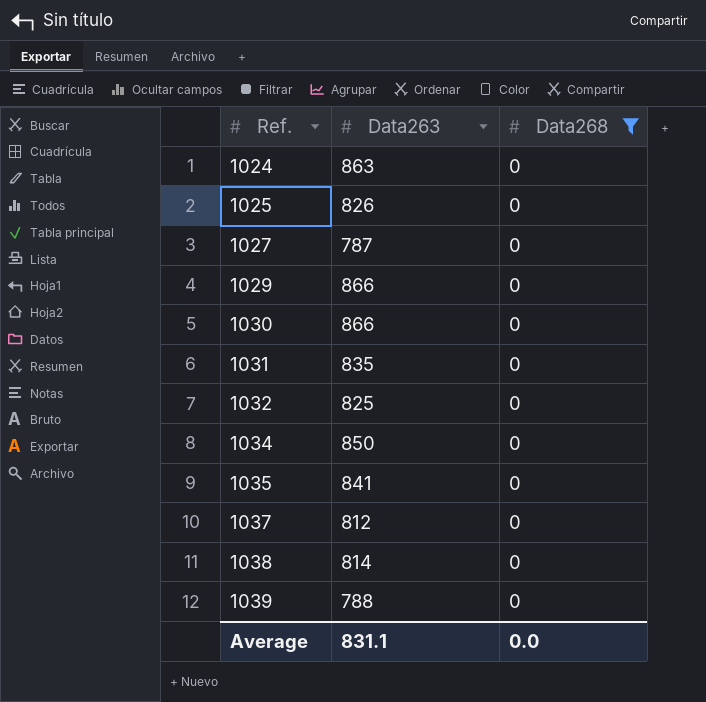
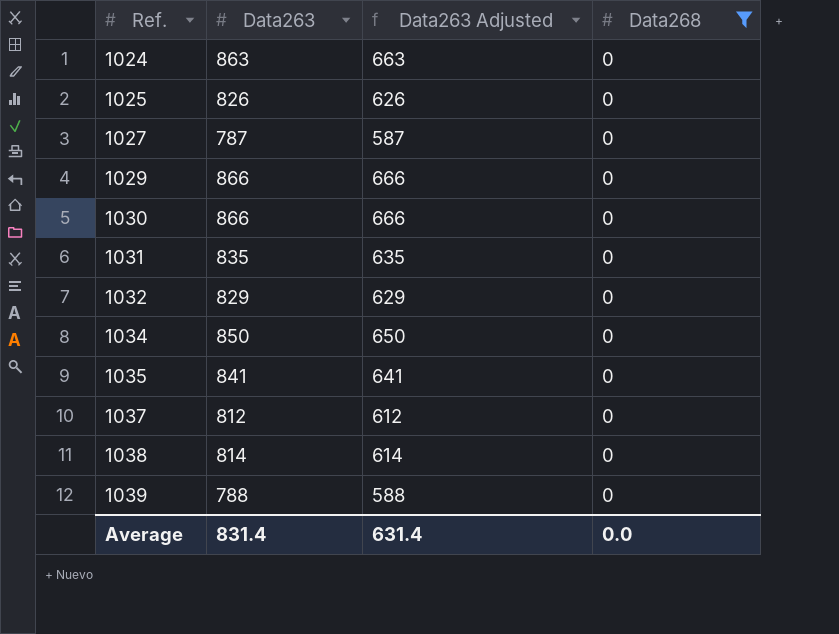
column Data263 Adjusted | formula: none -> [Data263] - 200
1032 | Data263: 825 -> 829
Average | Data263: 831.1 -> 831.4

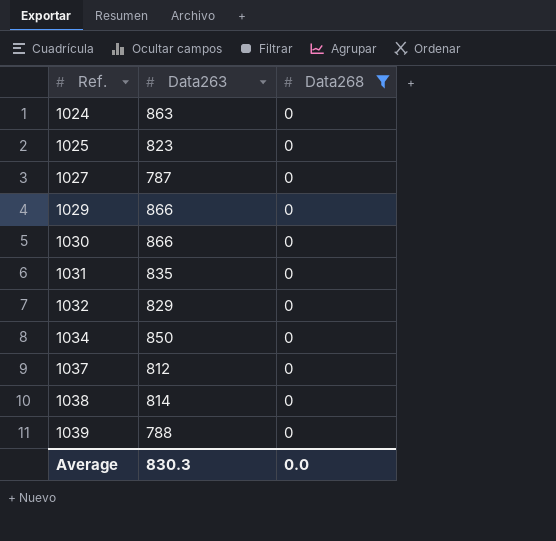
column Data263 Adjusted | formula: [Data263] - 200 -> none
row 1035: 841 | 641 | 0 -> none
1025 | Data263: 826 -> 823
Average | Data263: 831.4 -> 830.3

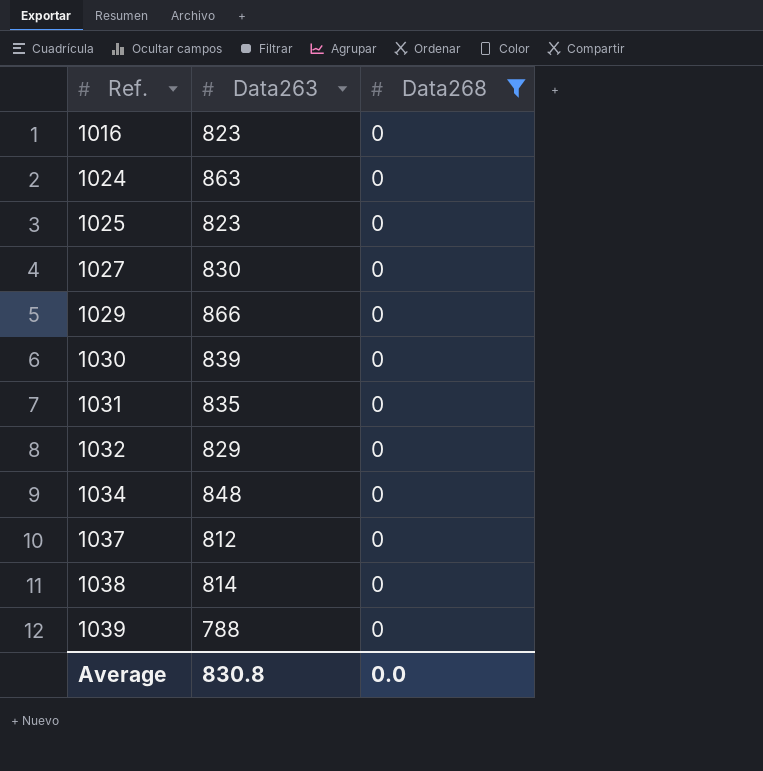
row 1016: none -> 823 | 0
1027 | Data263: 787 -> 830
1030 | Data263: 866 -> 839
1034 | Data263: 850 -> 848
Average | Data263: 830.3 -> 830.8

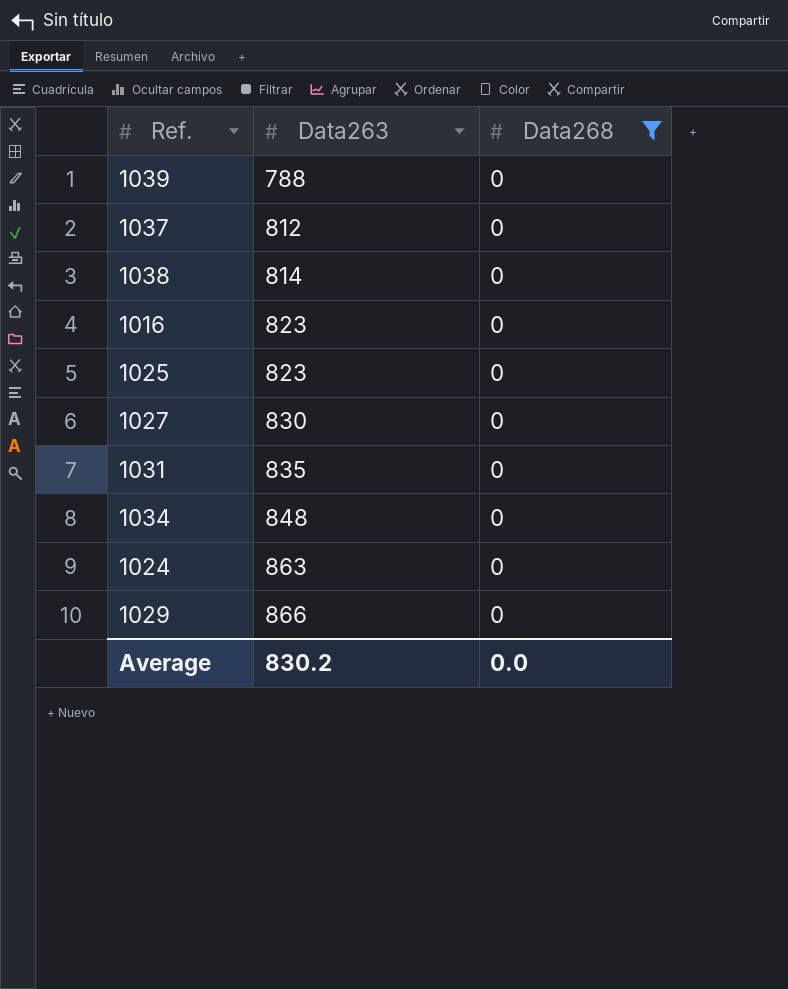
row order: Ref. ascending -> Data263 ascending
row 1030: 839 | 0 -> none
row 1032: 829 | 0 -> none
Average | Data263: 830.8 -> 830.2

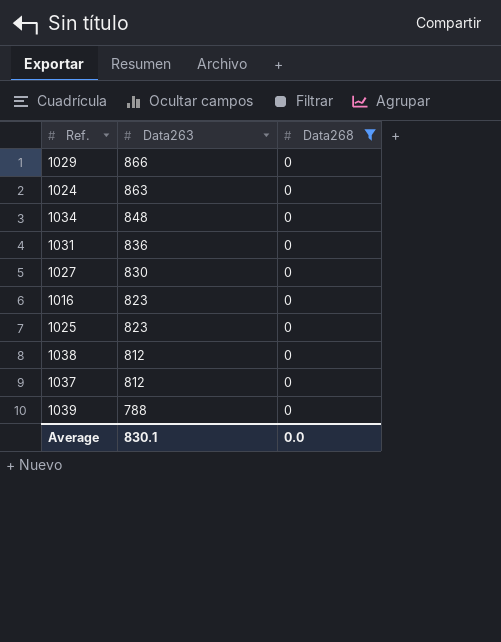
row order: Data263 ascending -> Data263 descending
1031 | Data263: 835 -> 836
1038 | Data263: 814 -> 812
Average | Data263: 830.2 -> 830.1

